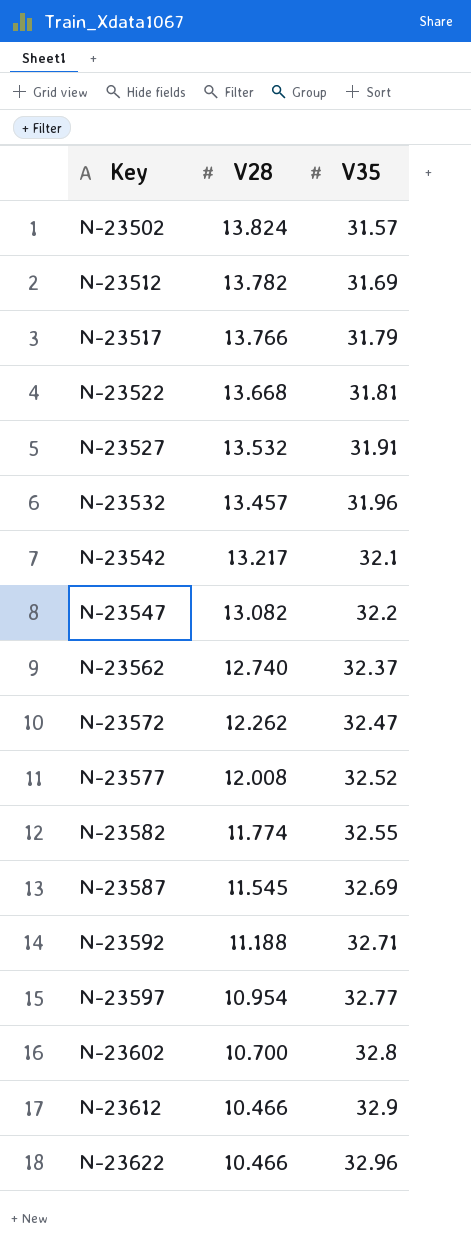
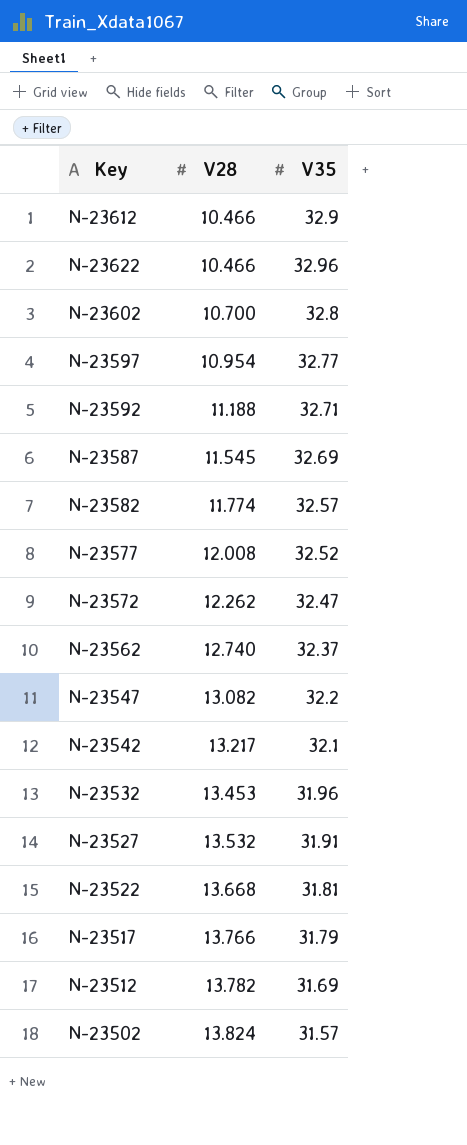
row order: Key ascending -> V28 ascending
N-23582 | V35: 32.55 -> 32.57
N-23532 | V28: 13.457 -> 13.453

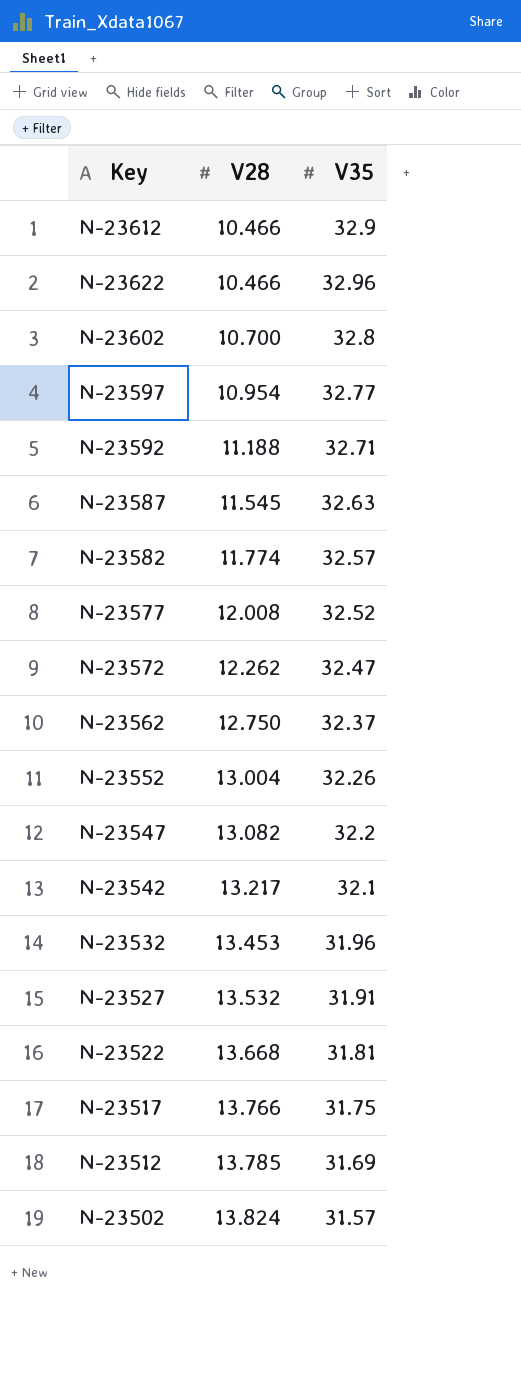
N-23587 | V35: 32.69 -> 32.63
N-23562 | V28: 12.740 -> 12.750
row N-23552: none -> 13.004 | 32.26
N-23517 | V35: 31.79 -> 31.75
N-23512 | V28: 13.782 -> 13.785

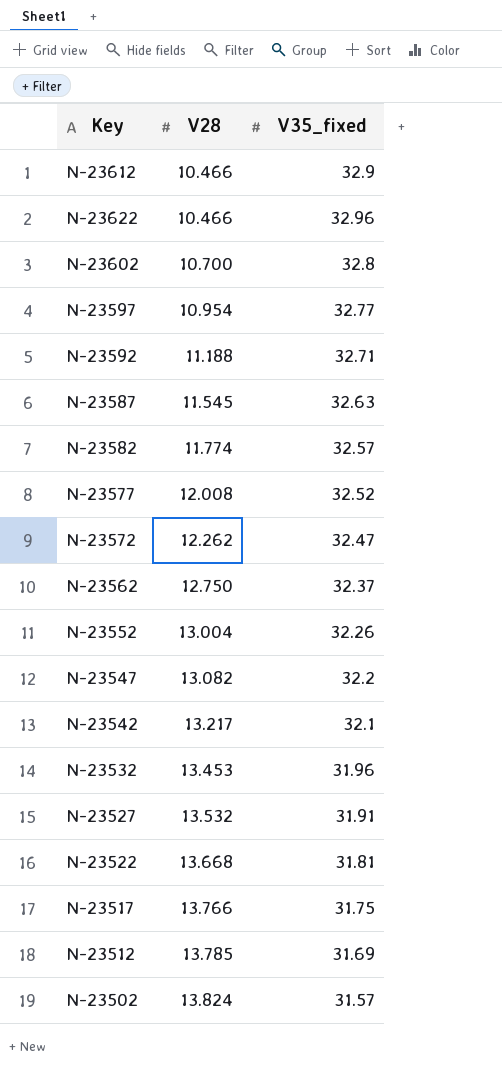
column name: V35 -> V35_fixed

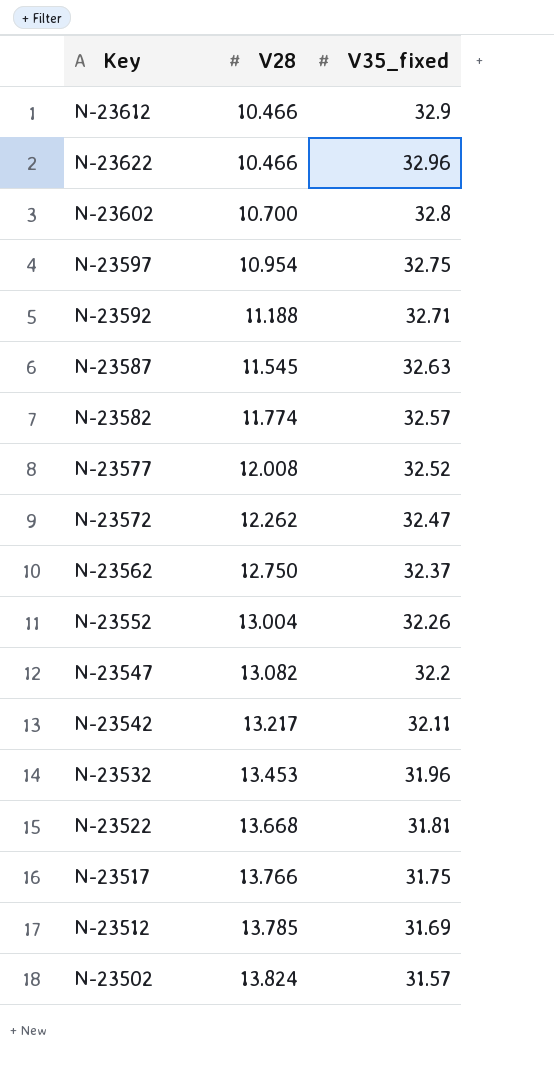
row N-23527: 13.532 | 31.91 -> none
N-23597 | V35_fixed: 32.77 -> 32.75
N-23542 | V35_fixed: 32.1 -> 32.11

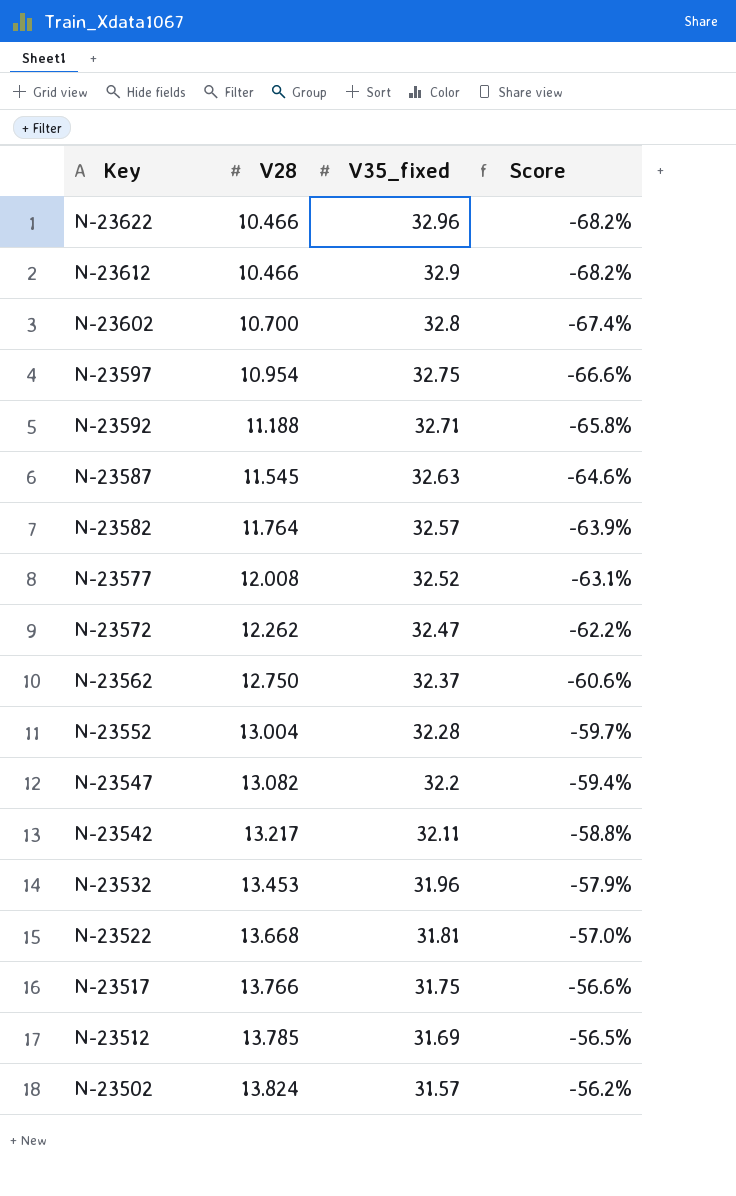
row order: V28 ascending -> Key descending
column Score | formula: none -> ([V28] - [V35_fixed]) / [V35_fixed]
N-23582 | V28: 11.774 -> 11.764
N-23552 | V35_fixed: 32.26 -> 32.28

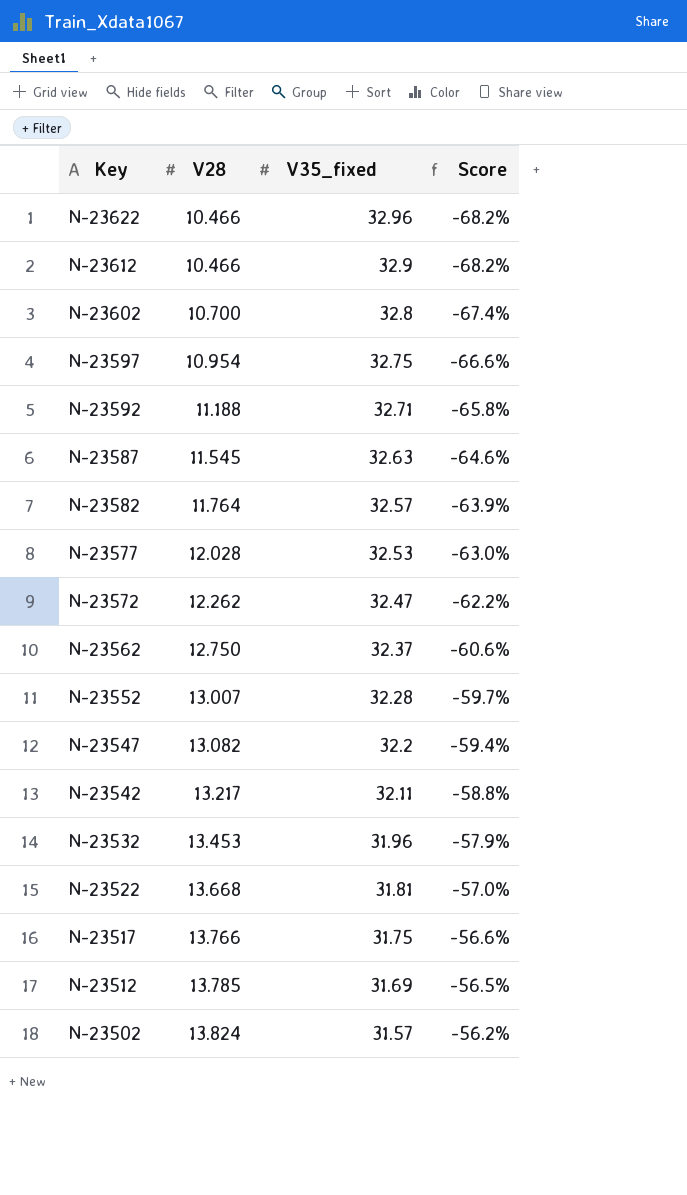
N-23577 | V28: 12.008 -> 12.028
N-23577 | V35_fixed: 32.52 -> 32.53
N-23577 | Score: -63.1% -> -63.0%
N-23552 | V28: 13.004 -> 13.007

